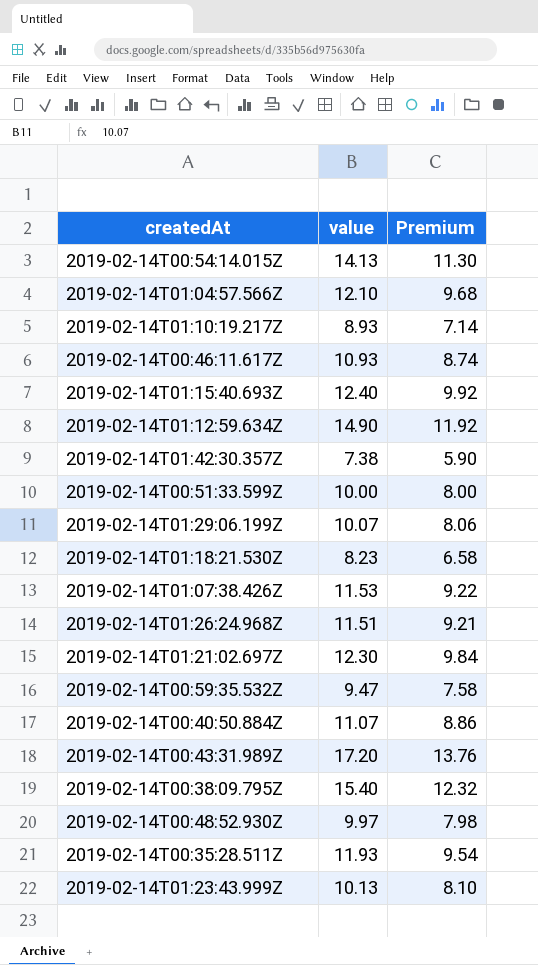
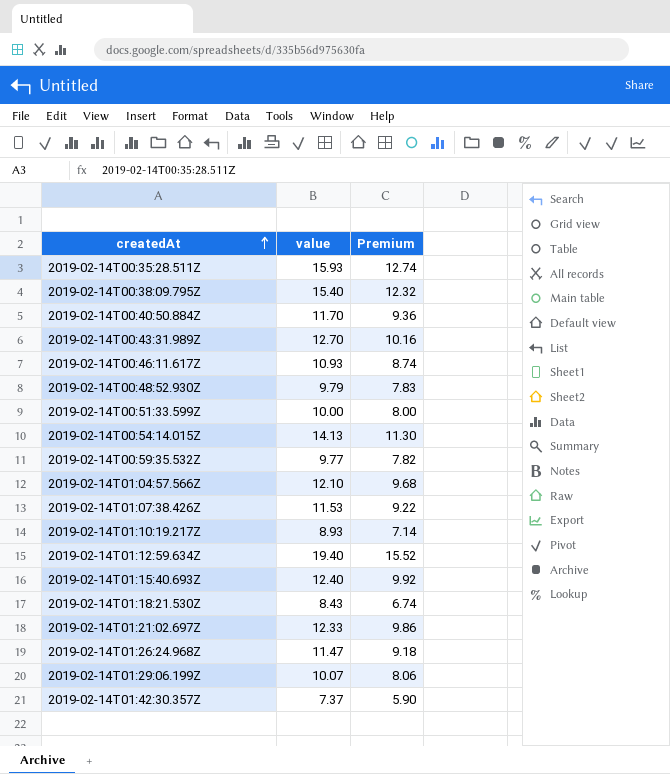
row order: none -> createdAt ascending
row 2019-02-14T01:23:43.999Z: 10.13 | 8.10 -> none
2019-02-14T00:35:28.511Z | value: 11.93 -> 15.93
2019-02-14T00:35:28.511Z | Premium: 9.54 -> 12.74
2019-02-14T00:40:50.884Z | value: 11.07 -> 11.70
2019-02-14T00:40:50.884Z | Premium: 8.86 -> 9.36
2019-02-14T00:43:31.989Z | value: 17.20 -> 12.70
2019-02-14T00:43:31.989Z | Premium: 13.76 -> 10.16
2019-02-14T00:48:52.930Z | value: 9.97 -> 9.79
2019-02-14T00:48:52.930Z | Premium: 7.98 -> 7.83
2019-02-14T00:59:35.532Z | value: 9.47 -> 9.77
2019-02-14T00:59:35.532Z | Premium: 7.58 -> 7.82
2019-02-14T01:12:59.634Z | value: 14.90 -> 19.40
2019-02-14T01:12:59.634Z | Premium: 11.92 -> 15.52
2019-02-14T01:18:21.530Z | value: 8.23 -> 8.43
2019-02-14T01:18:21.530Z | Premium: 6.58 -> 6.74
2019-02-14T01:21:02.697Z | value: 12.30 -> 12.33
2019-02-14T01:21:02.697Z | Premium: 9.84 -> 9.86
2019-02-14T01:26:24.968Z | value: 11.51 -> 11.47
2019-02-14T01:26:24.968Z | Premium: 9.21 -> 9.18
2019-02-14T01:42:30.357Z | value: 7.38 -> 7.37

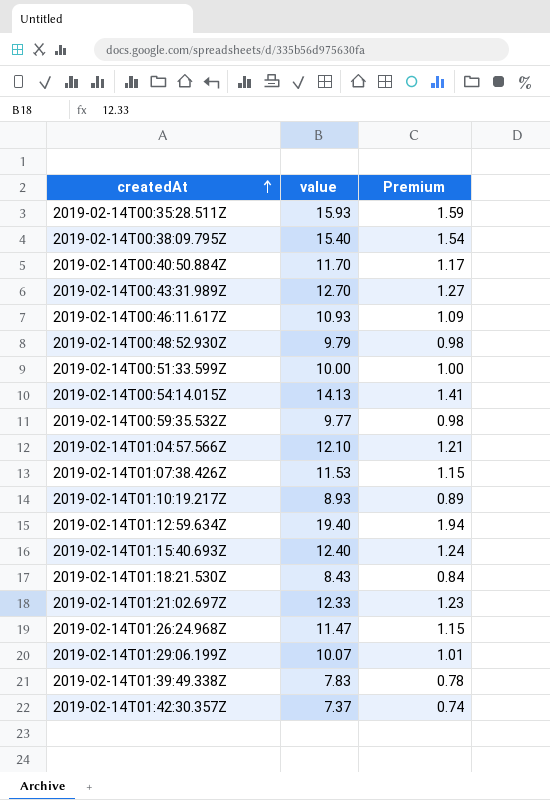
column Premium | formula: [value] * 0.8 -> [value] * 0.1
row 2019-02-14T01:39:49.338Z: none -> 7.83 | 0.78

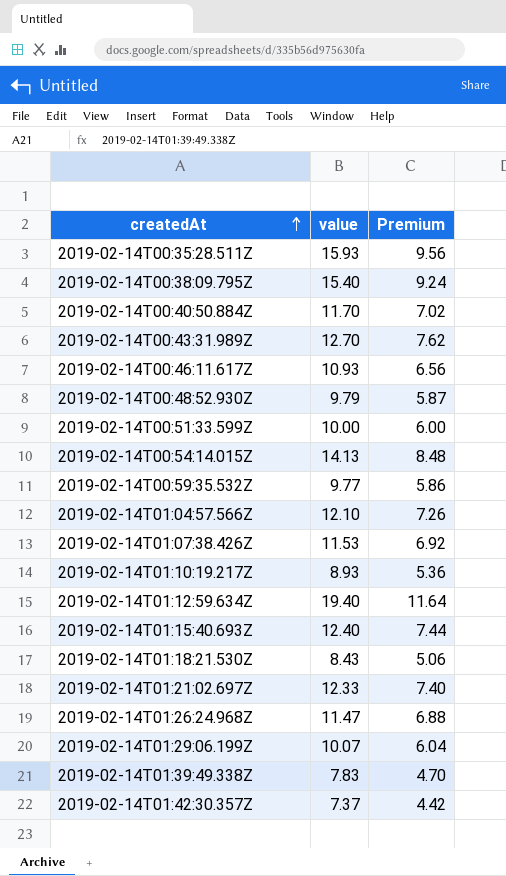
column Premium | formula: [value] * 0.1 -> [value] * 0.6

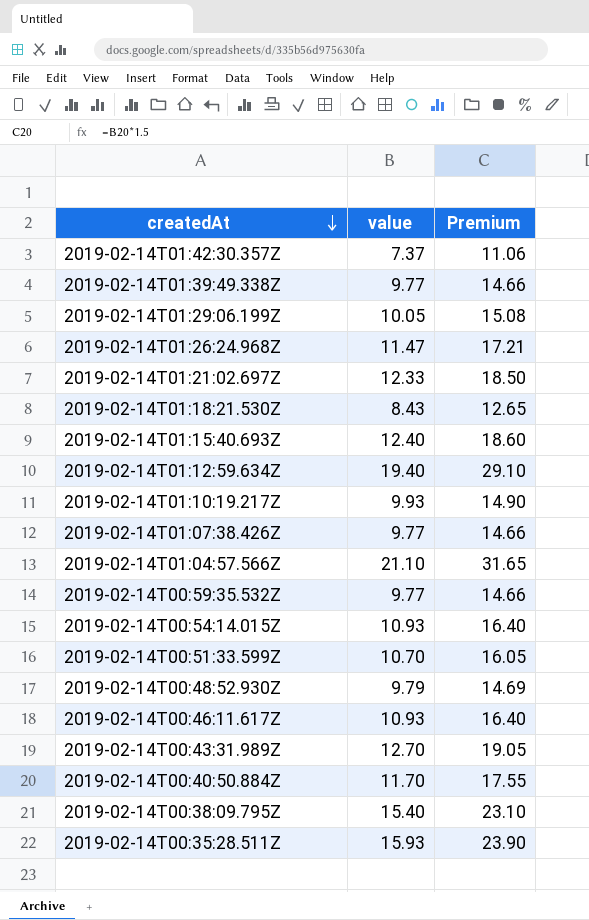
row order: createdAt ascending -> createdAt descending
column Premium | formula: [value] * 0.6 -> [value] * 1.5
2019-02-14T01:39:49.338Z | value: 7.83 -> 9.77
2019-02-14T01:29:06.199Z | value: 10.07 -> 10.05
2019-02-14T01:10:19.217Z | value: 8.93 -> 9.93
2019-02-14T01:07:38.426Z | value: 11.53 -> 9.77
2019-02-14T01:04:57.566Z | value: 12.10 -> 21.10
2019-02-14T00:54:14.015Z | value: 14.13 -> 10.93
2019-02-14T00:51:33.599Z | value: 10.00 -> 10.70

